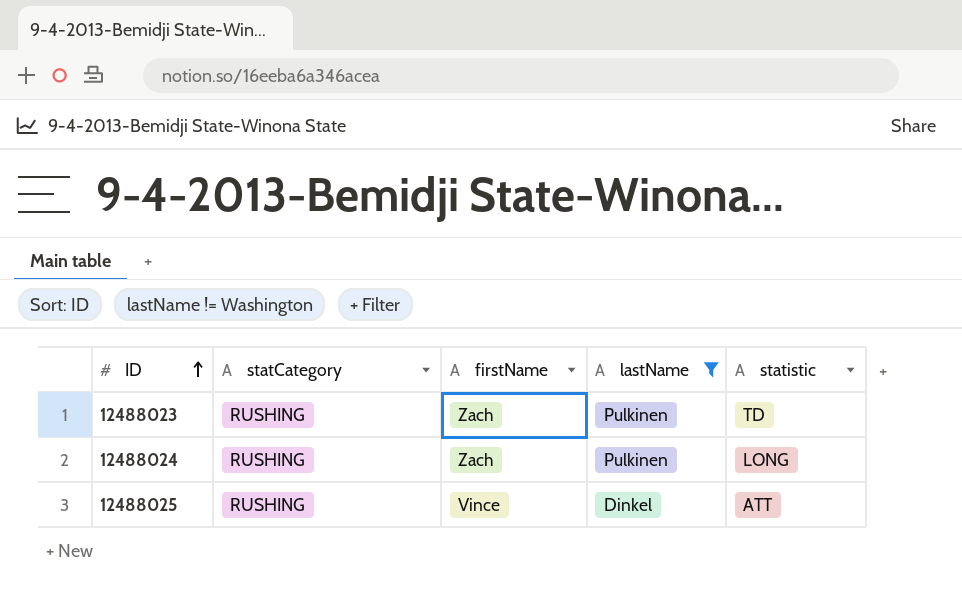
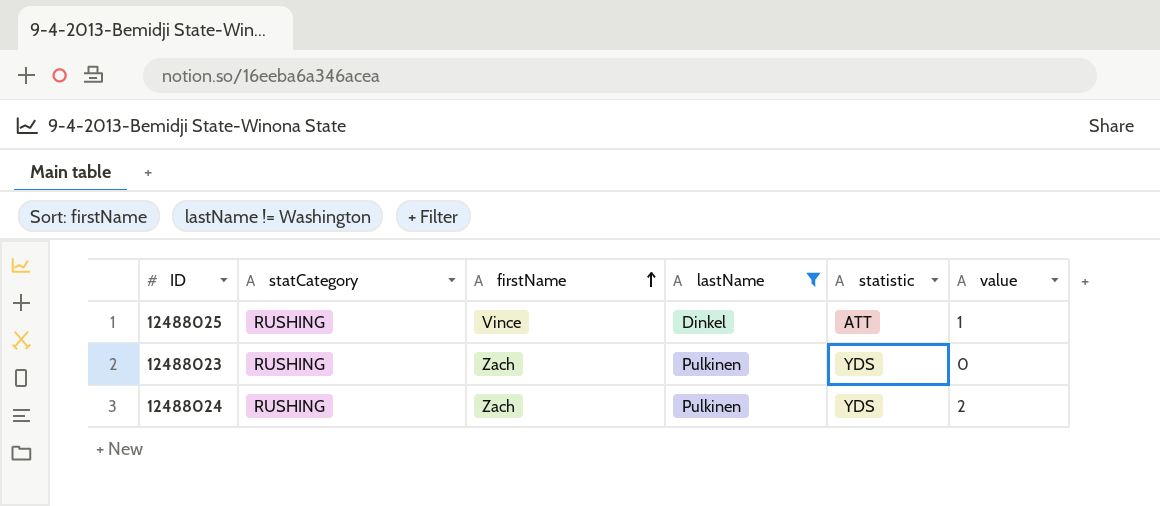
row order: ID ascending -> firstName ascending
column value | position: none -> 6
12488023 | statistic: TD -> YDS
12488024 | statistic: LONG -> YDS

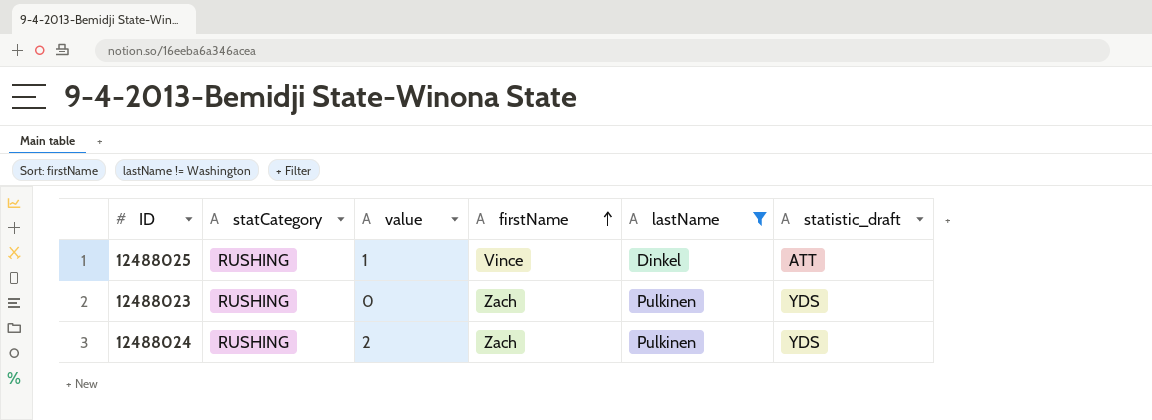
column value | position: 6 -> 3
column name: statistic -> statistic_draft

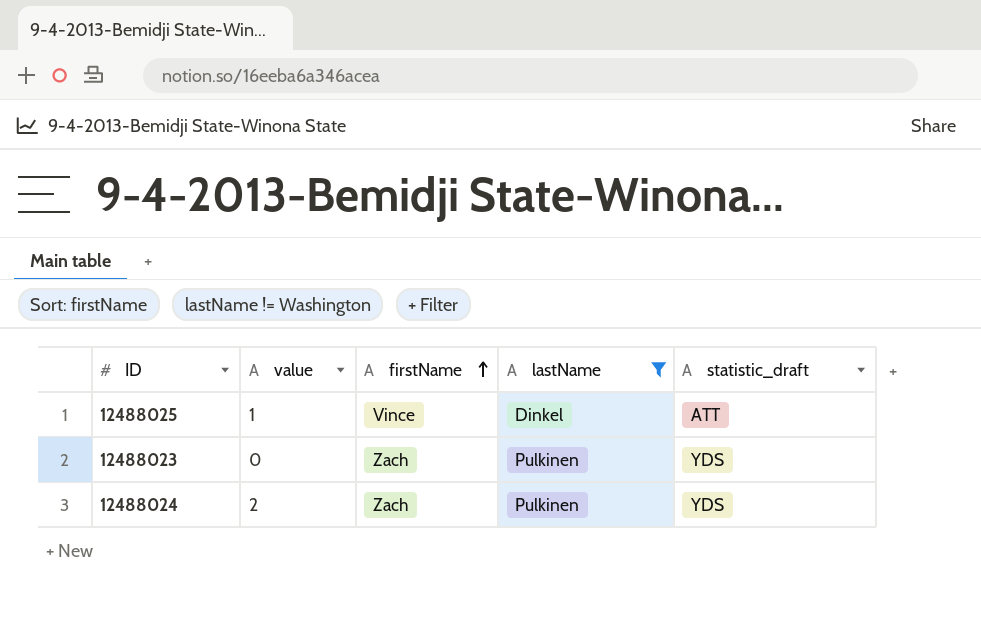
column statCategory | position: 2 -> none

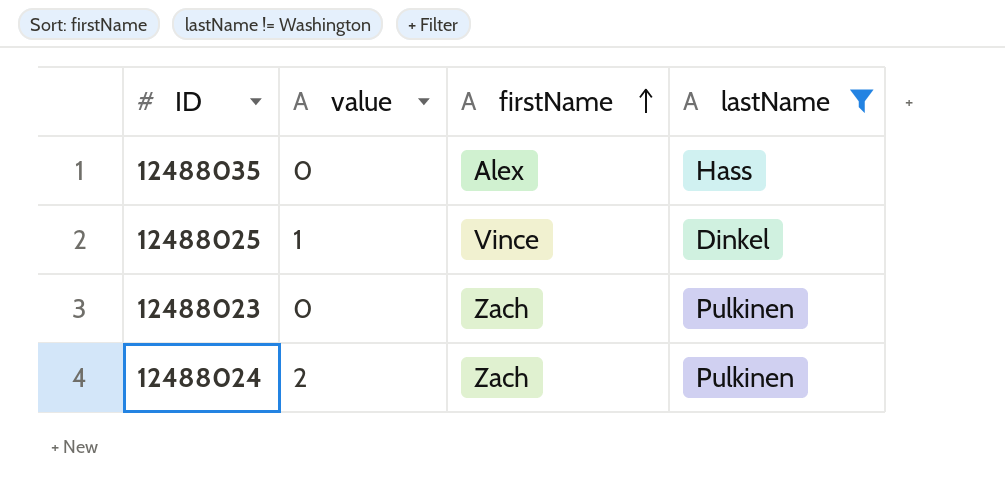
column statistic_draft | position: 5 -> none
row 12488035: none -> 0 | Alex | Hass

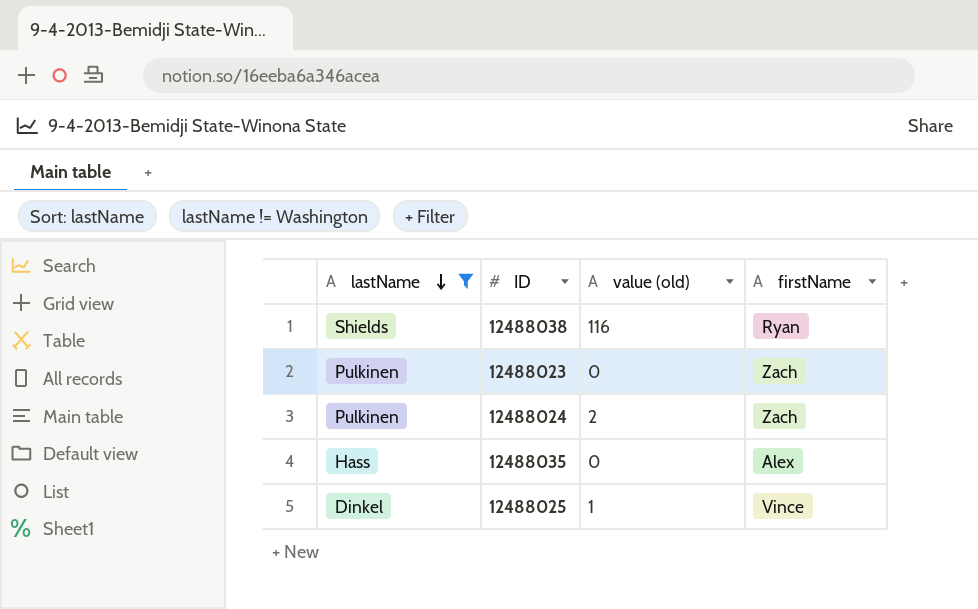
row order: firstName ascending -> lastName descending
column lastName | position: 4 -> 1
column name: value -> value (old)
row 12488038: none -> Shields | 116 | Ryan

